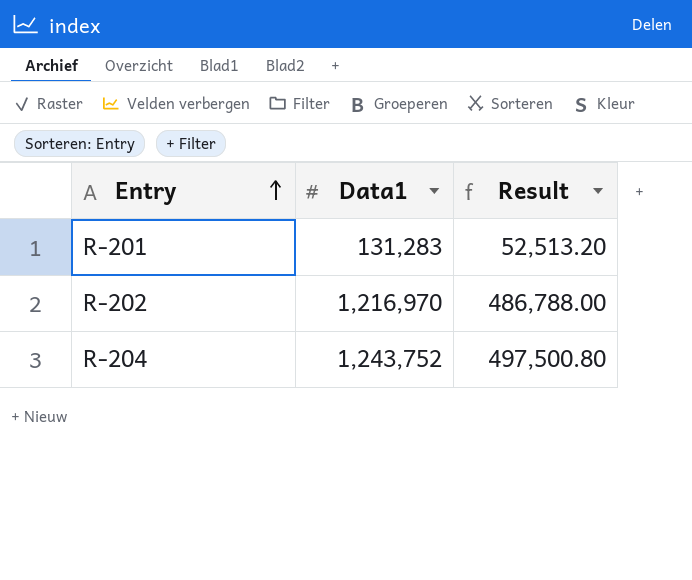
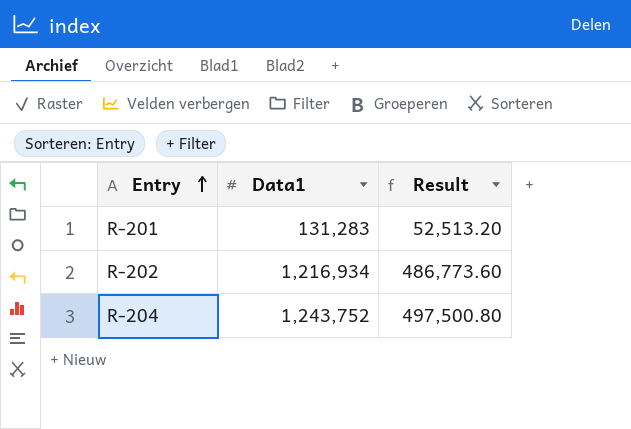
R-202 | Data1: 1,216,970 -> 1,216,934
R-202 | Result: 486,788.00 -> 486,773.60

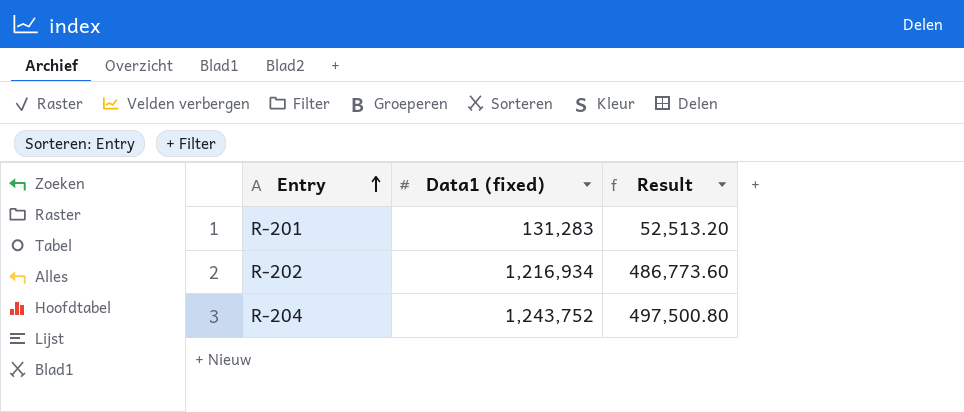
column name: Data1 -> Data1 (fixed)

